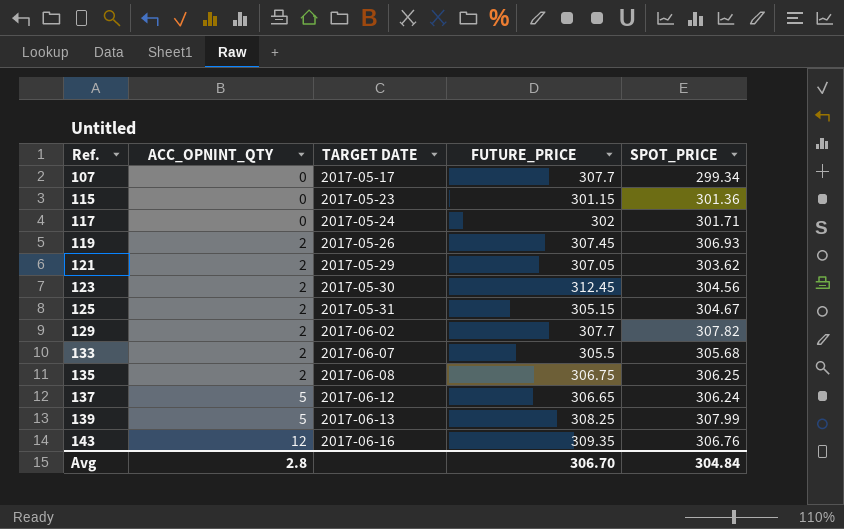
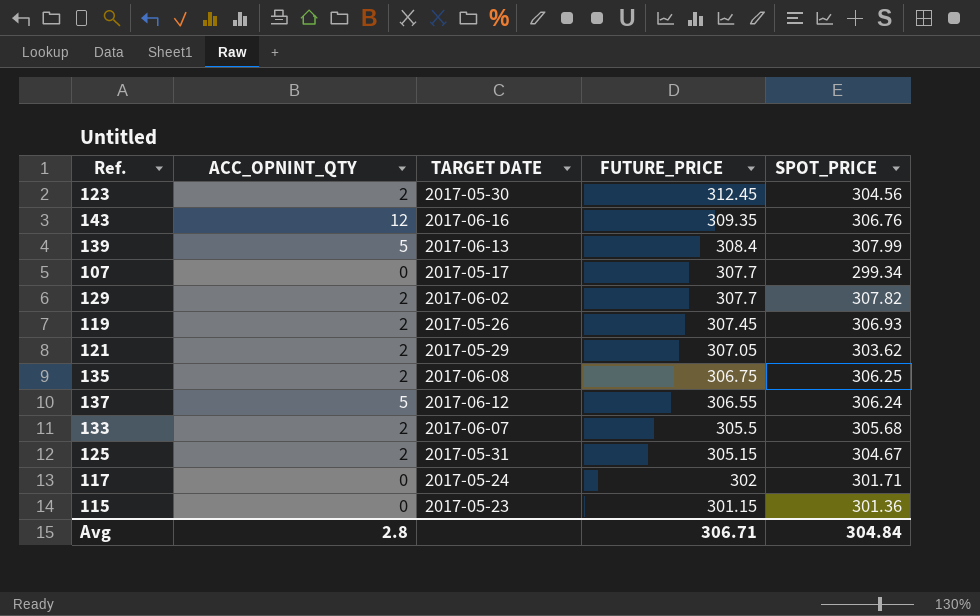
row order: Ref. ascending -> FUTURE_PRICE descending
139 | FUTURE_PRICE: 308.25 -> 308.4
137 | FUTURE_PRICE: 306.65 -> 306.55
Avg | FUTURE_PRICE: 306.70 -> 306.71

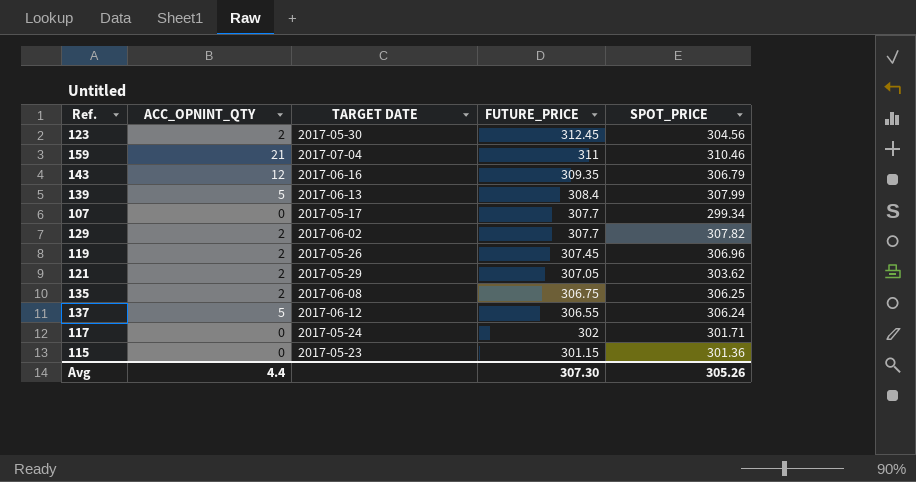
row 133: 2 | 2017-06-07 | 305.5 | 305.68 -> none
row 125: 2 | 2017-05-31 | 305.15 | 304.67 -> none
row 159: none -> 21 | 2017-07-04 | 311 | 310.46
143 | SPOT_PRICE: 306.76 -> 306.79
119 | SPOT_PRICE: 306.93 -> 306.96
Avg | ACC_OPNINT_QTY: 2.8 -> 4.4
Avg | FUTURE_PRICE: 306.71 -> 307.30
Avg | SPOT_PRICE: 304.84 -> 305.26

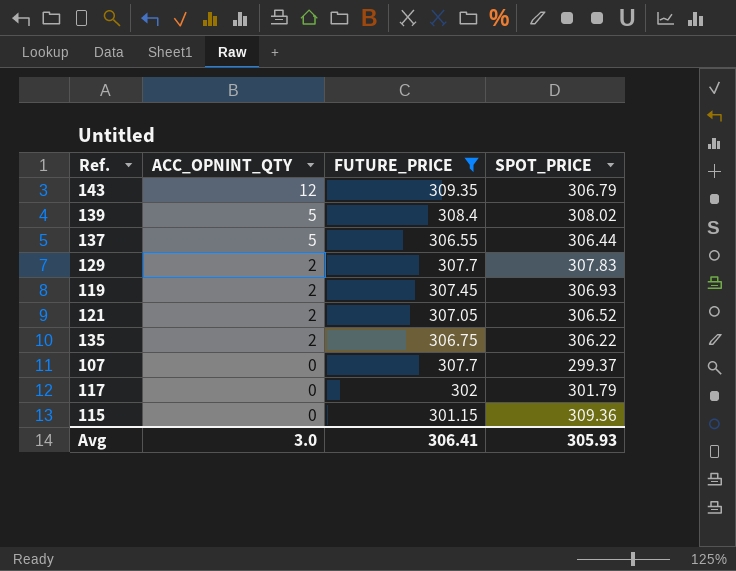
filter: none -> FUTURE_PRICE <= 309.35
row order: FUTURE_PRICE descending -> ACC_OPNINT_QTY descending
column TARGET DATE | position: 3 -> none
139 | SPOT_PRICE: 307.99 -> 308.02
137 | SPOT_PRICE: 306.24 -> 306.44
129 | SPOT_PRICE: 307.82 -> 307.83
119 | SPOT_PRICE: 306.96 -> 306.93
121 | SPOT_PRICE: 303.62 -> 306.52
135 | SPOT_PRICE: 306.25 -> 306.22
107 | SPOT_PRICE: 299.34 -> 299.37
117 | SPOT_PRICE: 301.71 -> 301.79
115 | SPOT_PRICE: 301.36 -> 309.36
Avg | ACC_OPNINT_QTY: 4.4 -> 3.0
Avg | FUTURE_PRICE: 307.30 -> 306.41
Avg | SPOT_PRICE: 305.26 -> 305.93

